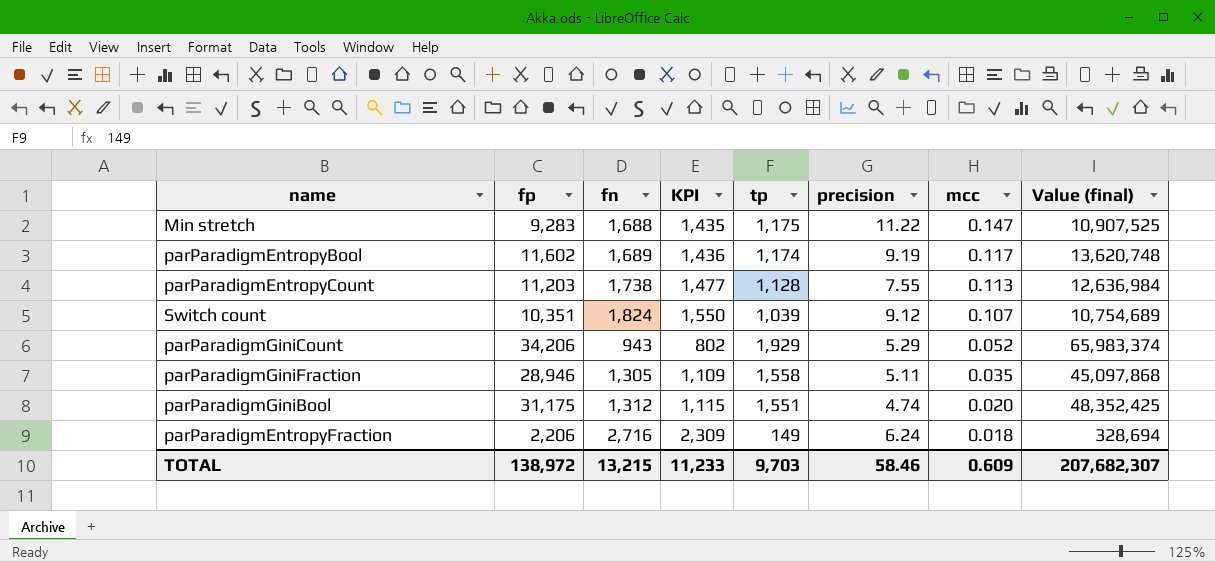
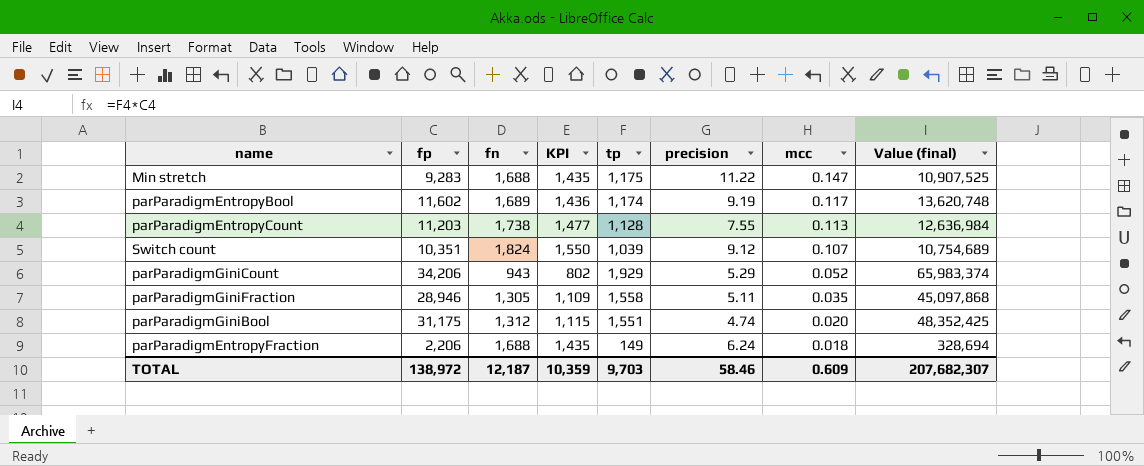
parParadigmEntropyFraction | fn: 2,716 -> 1,688
parParadigmEntropyFraction | KPI: 2,309 -> 1,435
TOTAL | fn: 13,215 -> 12,187
TOTAL | KPI: 11,233 -> 10,359

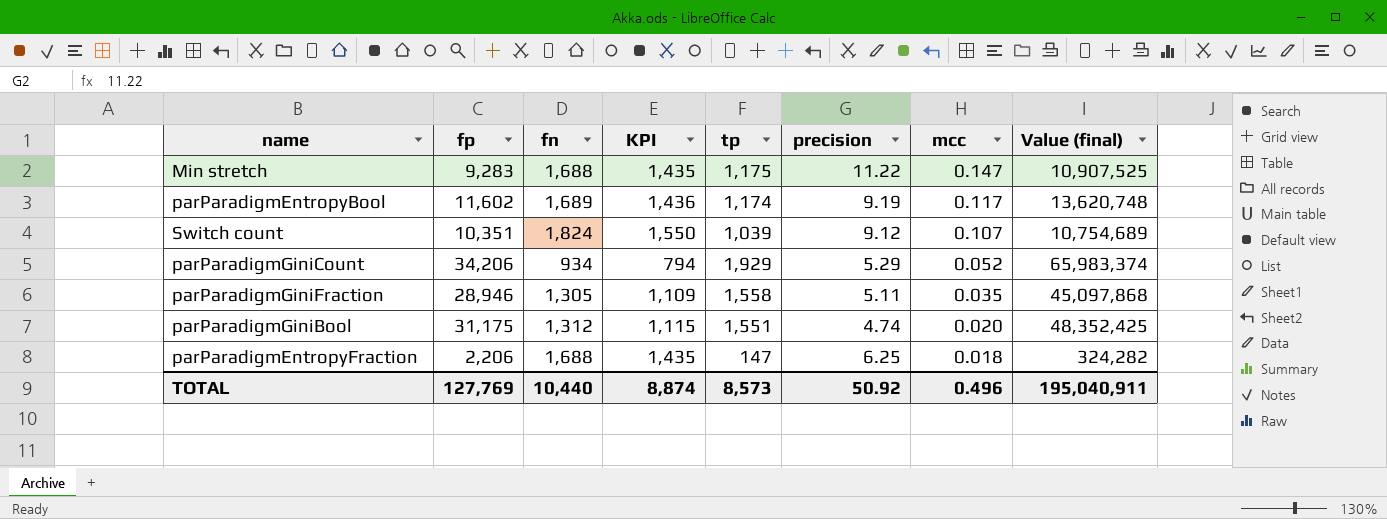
row parParadigmEntropyCount: 11,203 | 1,738 | 1,477 | 1,128 | 7.55 | 0.113 | 12,636,984 -> none
parParadigmGiniCount | fn: 943 -> 934
parParadigmGiniCount | KPI: 802 -> 794
parParadigmEntropyFraction | tp: 149 -> 147
parParadigmEntropyFraction | precision: 6.24 -> 6.25
parParadigmEntropyFraction | Value (final): 328,694 -> 324,282
TOTAL | fp: 138,972 -> 127,769
TOTAL | fn: 12,187 -> 10,440
TOTAL | KPI: 10,359 -> 8,874
TOTAL | tp: 9,703 -> 8,573
TOTAL | precision: 58.46 -> 50.92
TOTAL | mcc: 0.609 -> 0.496
TOTAL | Value (final): 207,682,307 -> 195,040,911

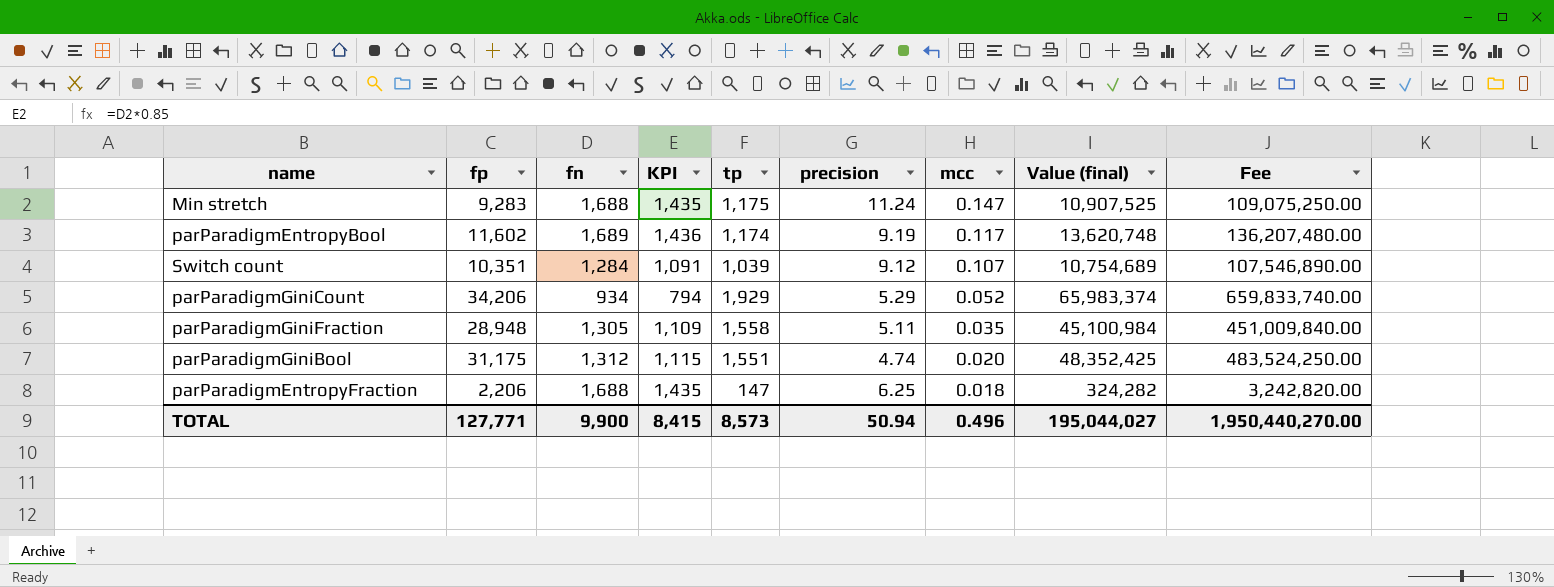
column Fee | formula: none -> [Value (final)] * 10
Min stretch | precision: 11.22 -> 11.24
Switch count | fn: 1,824 -> 1,284
Switch count | KPI: 1,550 -> 1,091
parParadigmGiniFraction | fp: 28,946 -> 28,948
parParadigmGiniFraction | Value (final): 45,097,868 -> 45,100,984
TOTAL | fp: 127,769 -> 127,771
TOTAL | fn: 10,440 -> 9,900
TOTAL | KPI: 8,874 -> 8,415
TOTAL | precision: 50.92 -> 50.94
TOTAL | Value (final): 195,040,911 -> 195,044,027

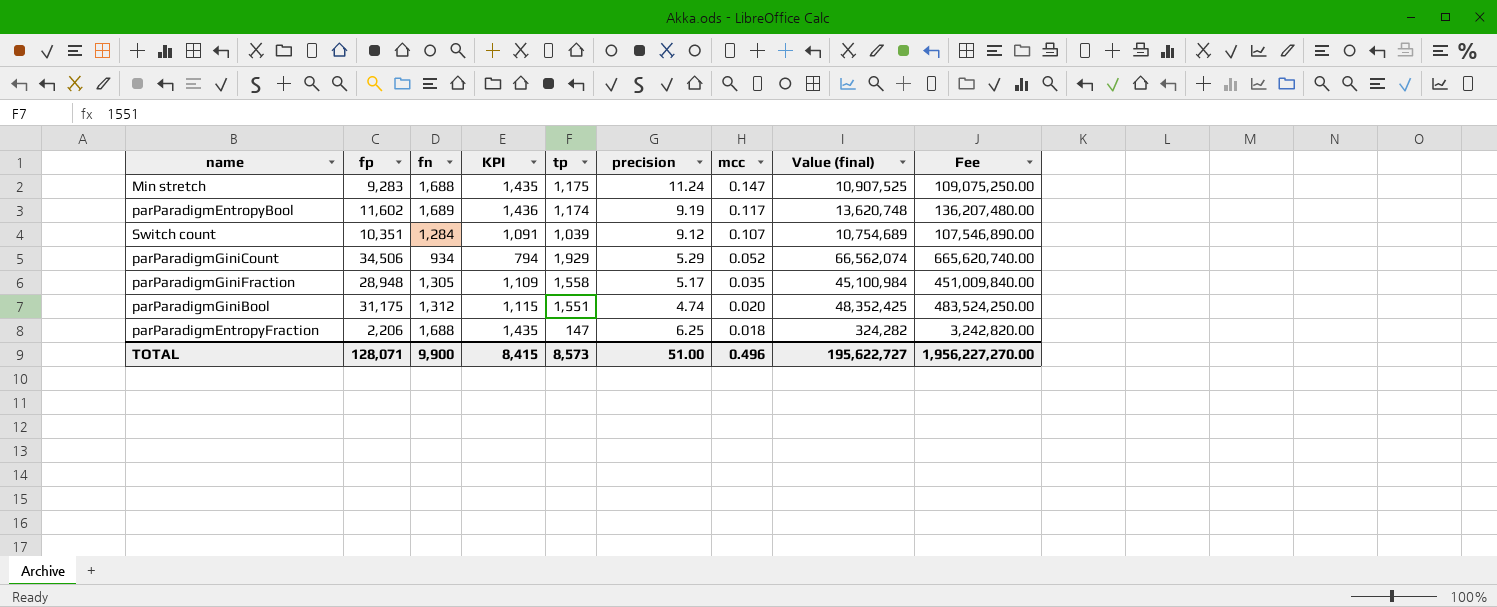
parParadigmGiniCount | fp: 34,206 -> 34,506
parParadigmGiniCount | Value (final): 65,983,374 -> 66,562,074
parParadigmGiniCount | Fee: 659,833,740.00 -> 665,620,740.00
parParadigmGiniFraction | precision: 5.11 -> 5.17
TOTAL | fp: 127,771 -> 128,071
TOTAL | precision: 50.94 -> 51.00
TOTAL | Value (final): 195,044,027 -> 195,622,727
TOTAL | Fee: 1,950,440,270.00 -> 1,956,227,270.00

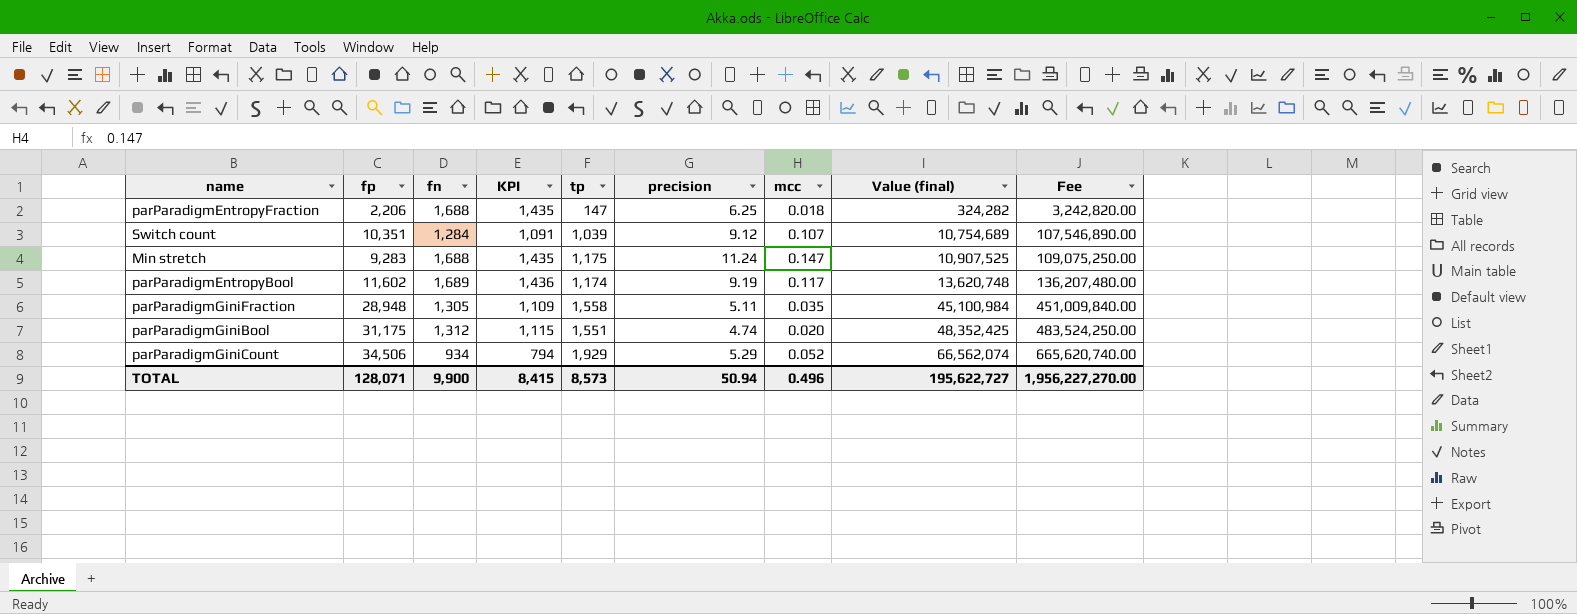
row order: mcc descending -> Value (final) ascending
parParadigmGiniFraction | precision: 5.17 -> 5.11
TOTAL | precision: 51.00 -> 50.94

